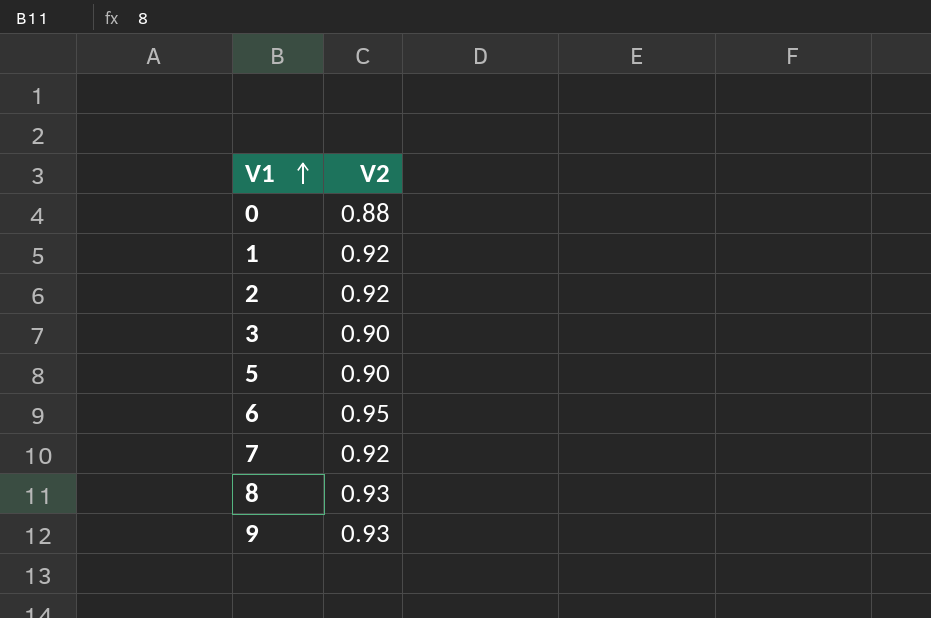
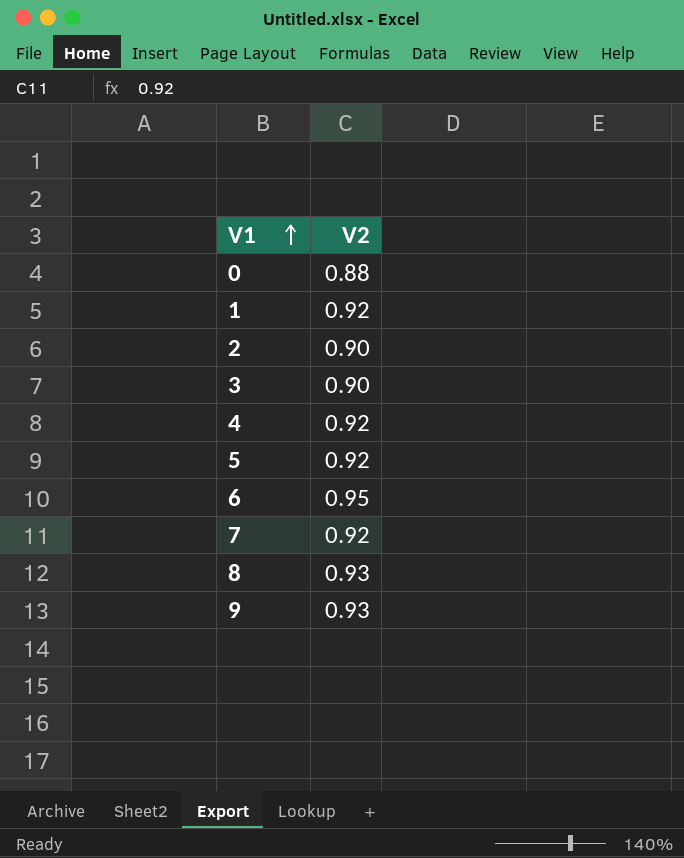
2 | V2: 0.92 -> 0.90
row 4: none -> 0.92
5 | V2: 0.90 -> 0.92

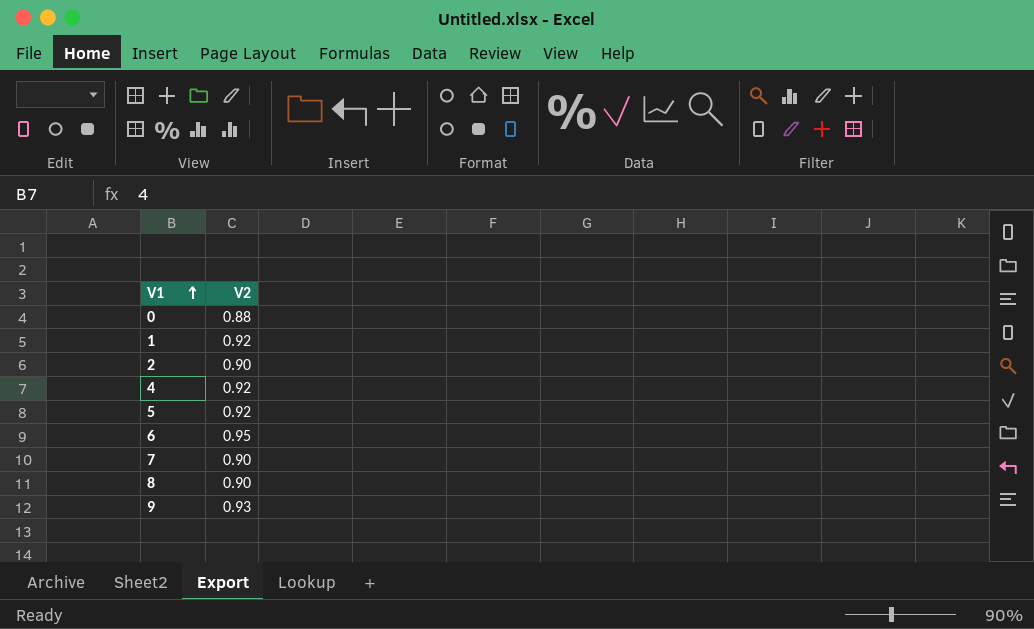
row 3: 0.90 -> none
7 | V2: 0.92 -> 0.90
8 | V2: 0.93 -> 0.90

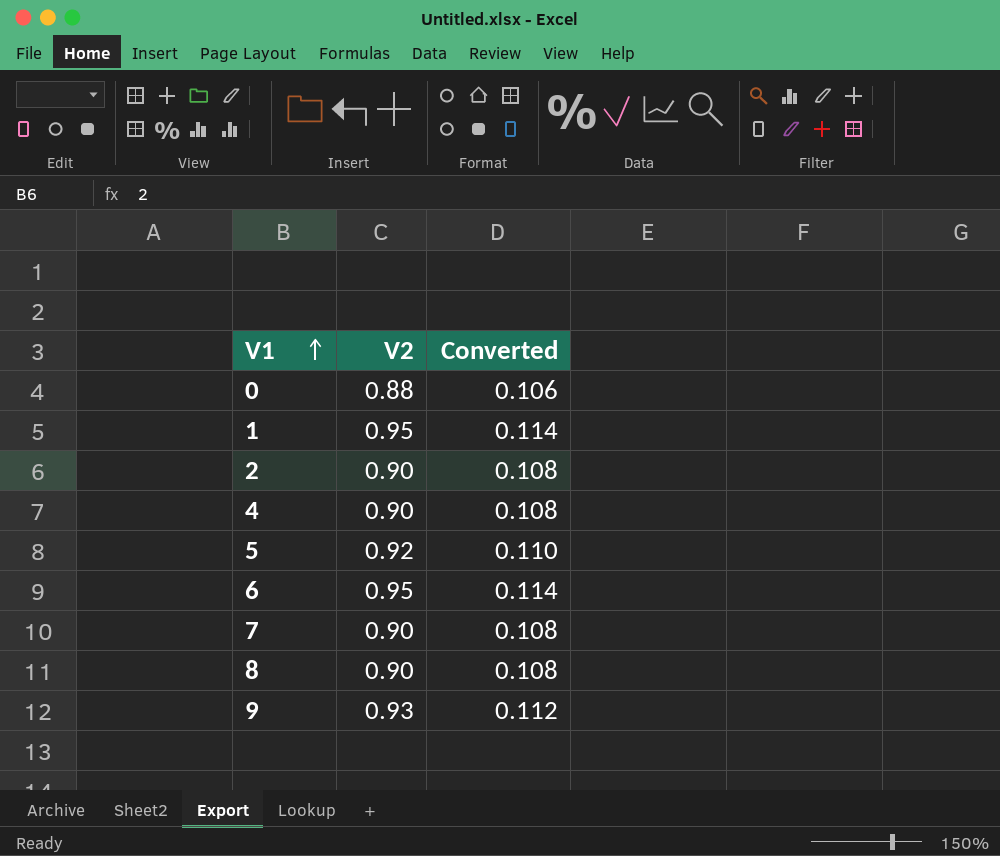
column Converted | formula: none -> [V2] * 0.12
1 | V2: 0.92 -> 0.95
4 | V2: 0.92 -> 0.90

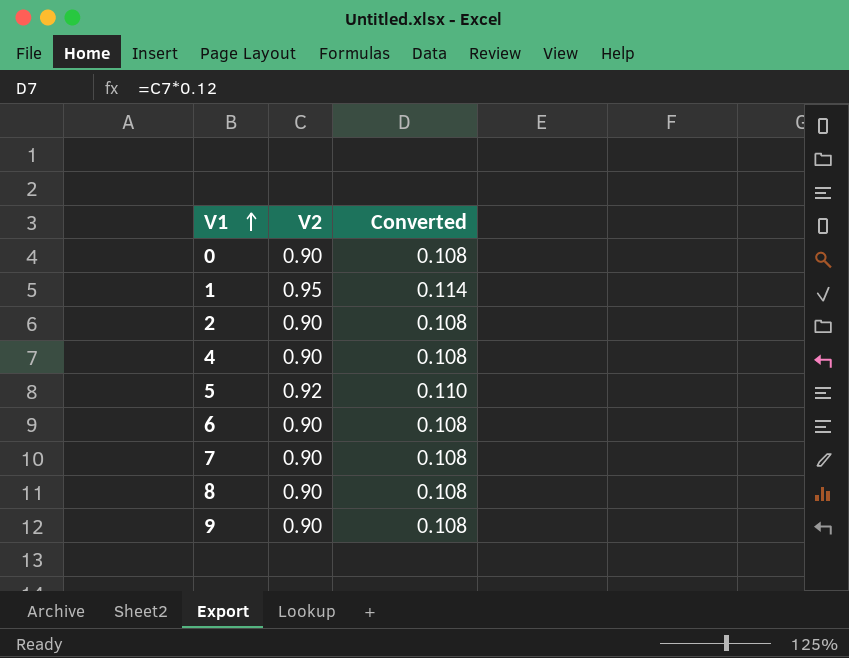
0 | V2: 0.88 -> 0.90
0 | Converted: 0.106 -> 0.108
6 | V2: 0.95 -> 0.90
6 | Converted: 0.114 -> 0.108
9 | V2: 0.93 -> 0.90
9 | Converted: 0.112 -> 0.108

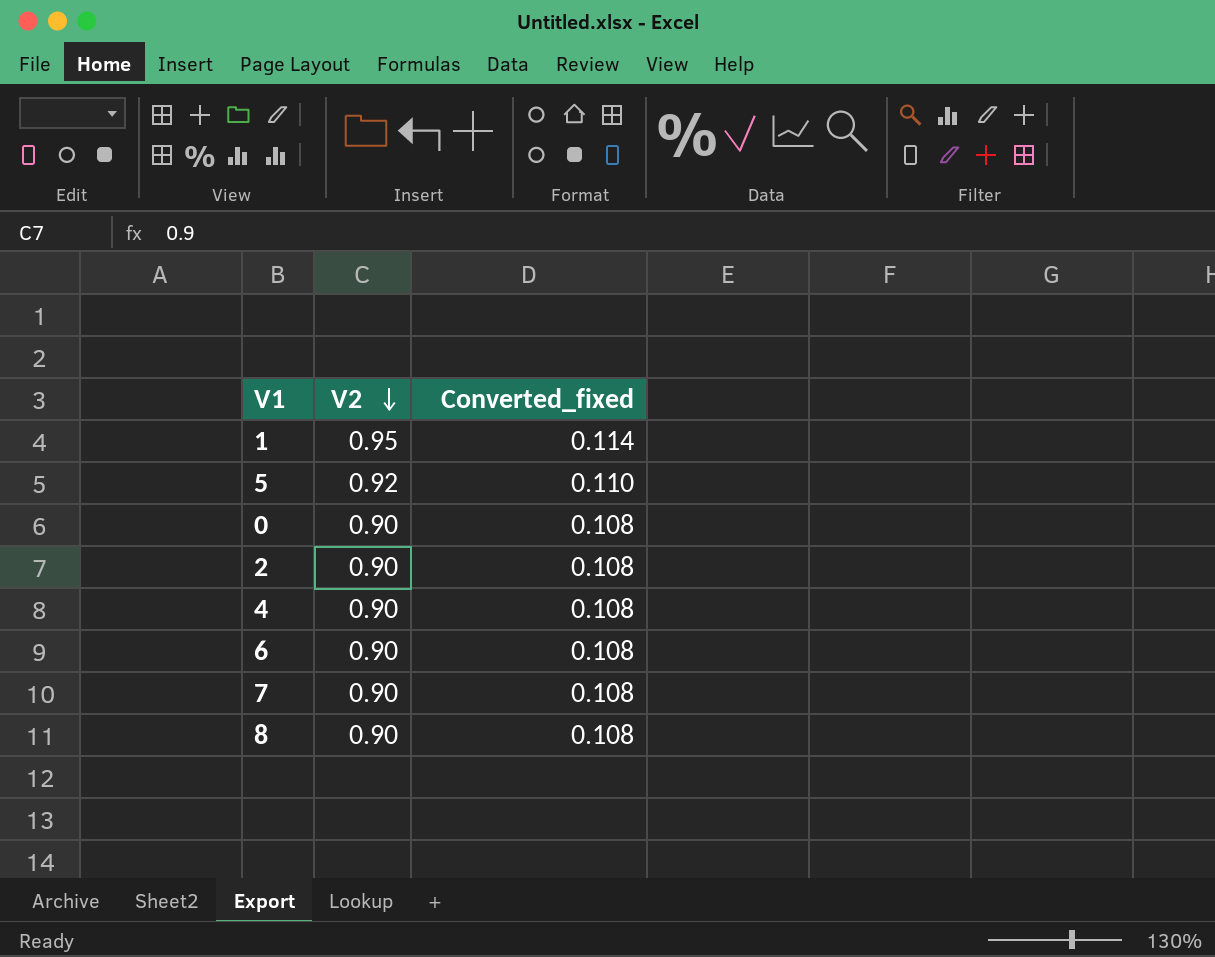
row order: V1 ascending -> V2 descending
column name: Converted -> Converted_fixed
row 9: 0.90 | 0.108 -> none

